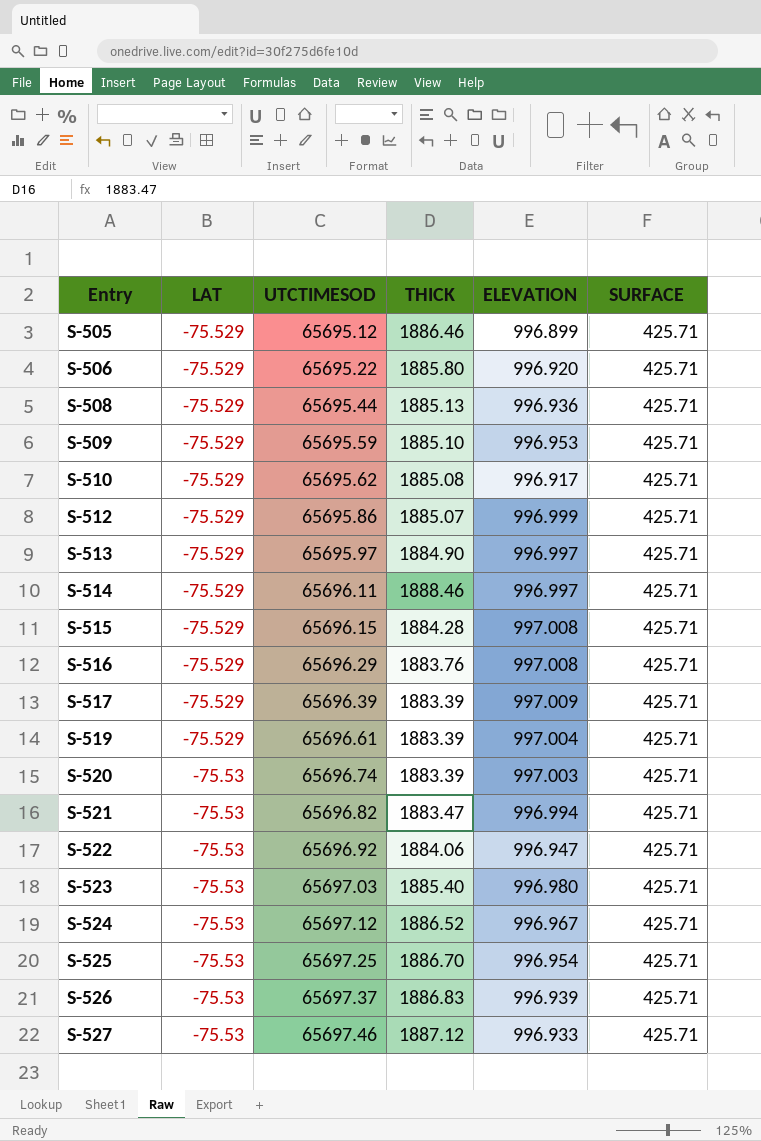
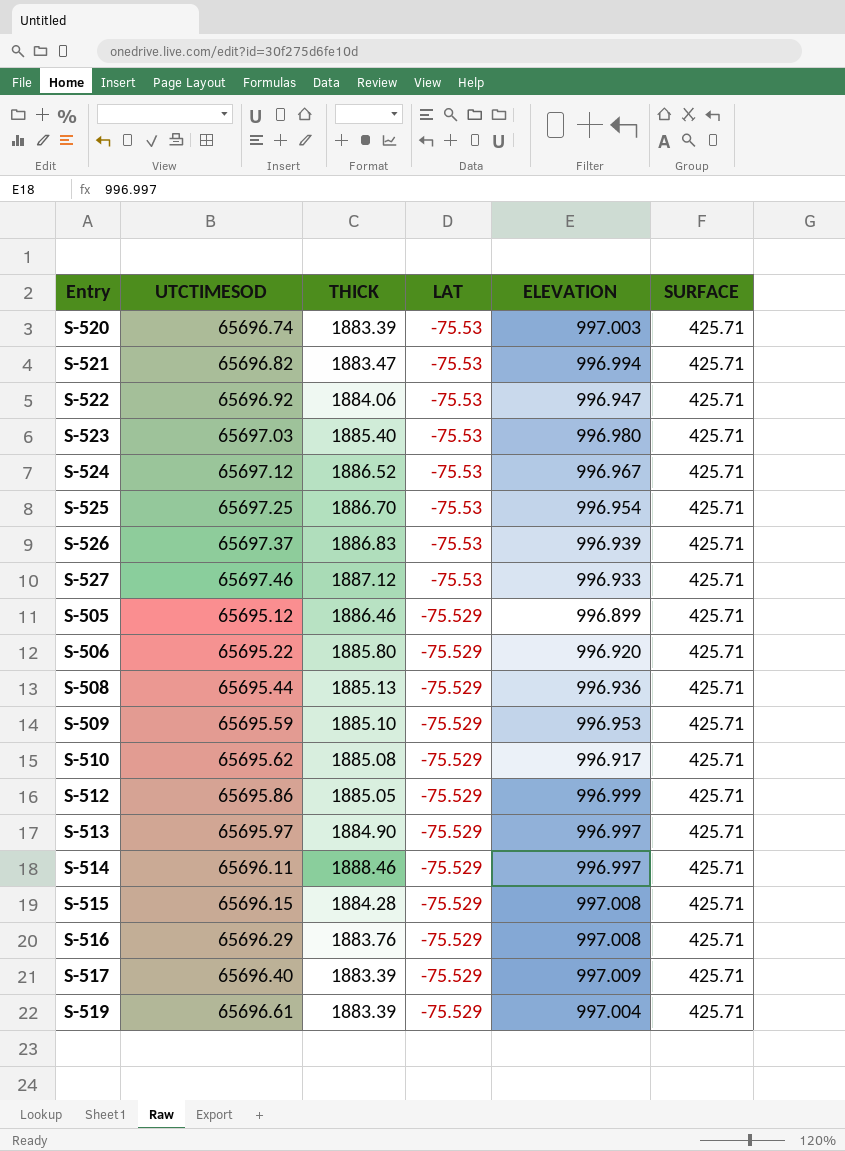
row order: Entry ascending -> LAT ascending
column LAT | position: 2 -> 4
S-512 | THICK: 1885.07 -> 1885.05
S-517 | UTCTIMESOD: 65696.39 -> 65696.40

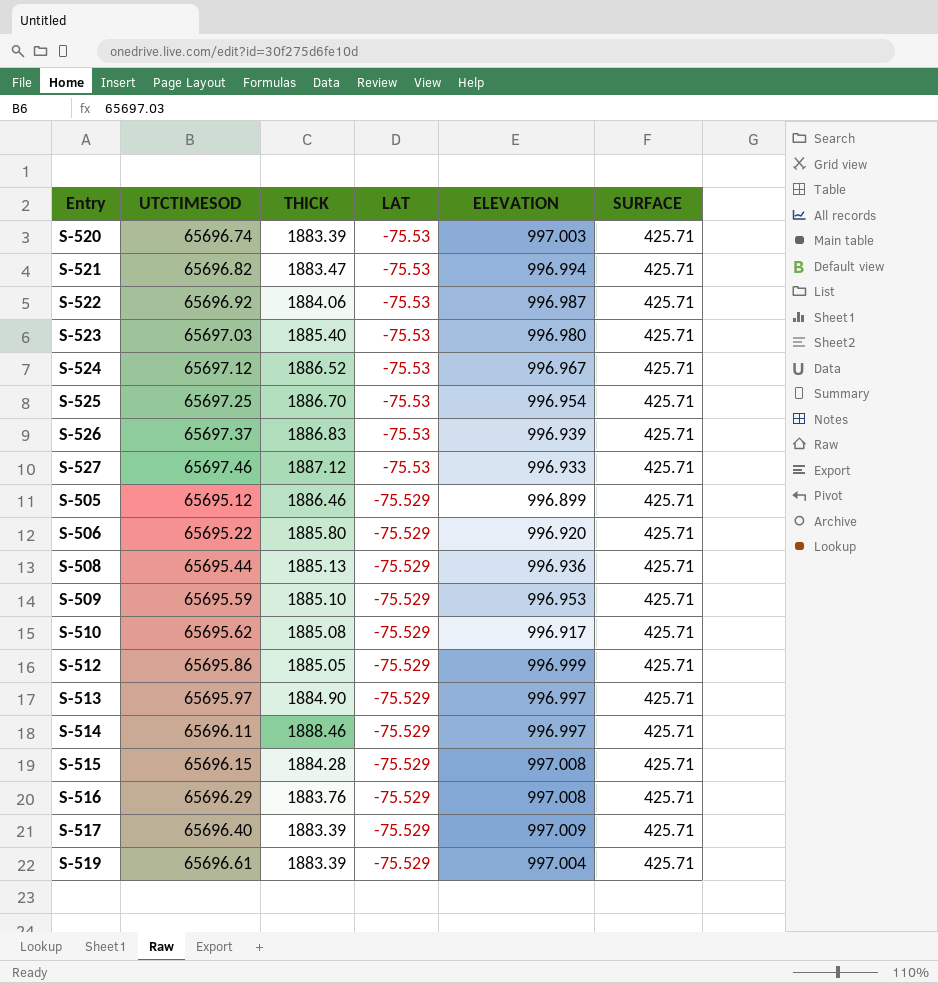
S-522 | ELEVATION: 996.947 -> 996.987

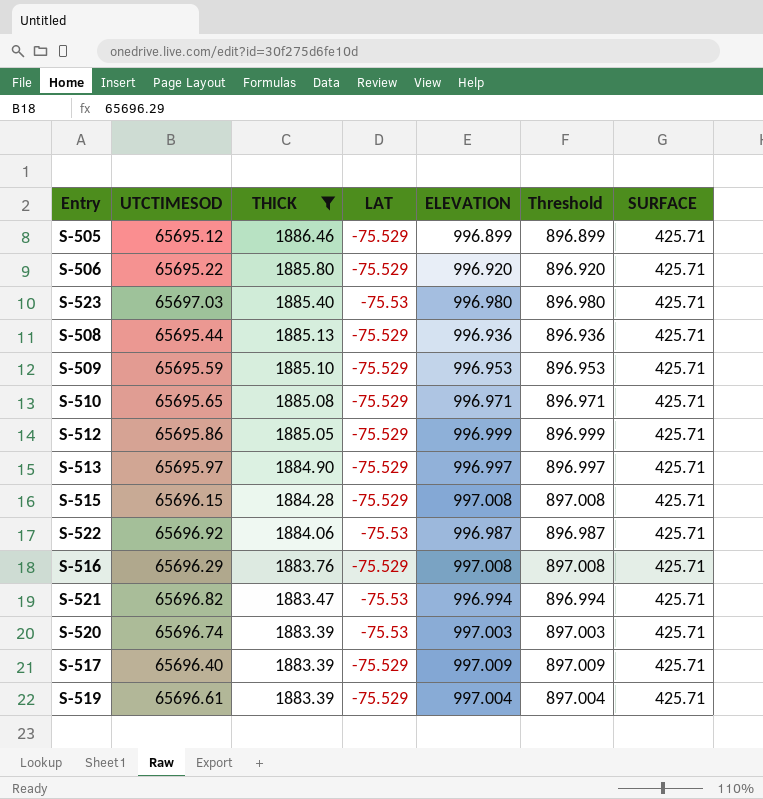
filter: none -> THICK <= 1886.46
row order: LAT ascending -> THICK descending
column Threshold | formula: none -> [ELEVATION] - 100
S-510 | UTCTIMESOD: 65695.62 -> 65695.65
S-510 | ELEVATION: 996.917 -> 996.971

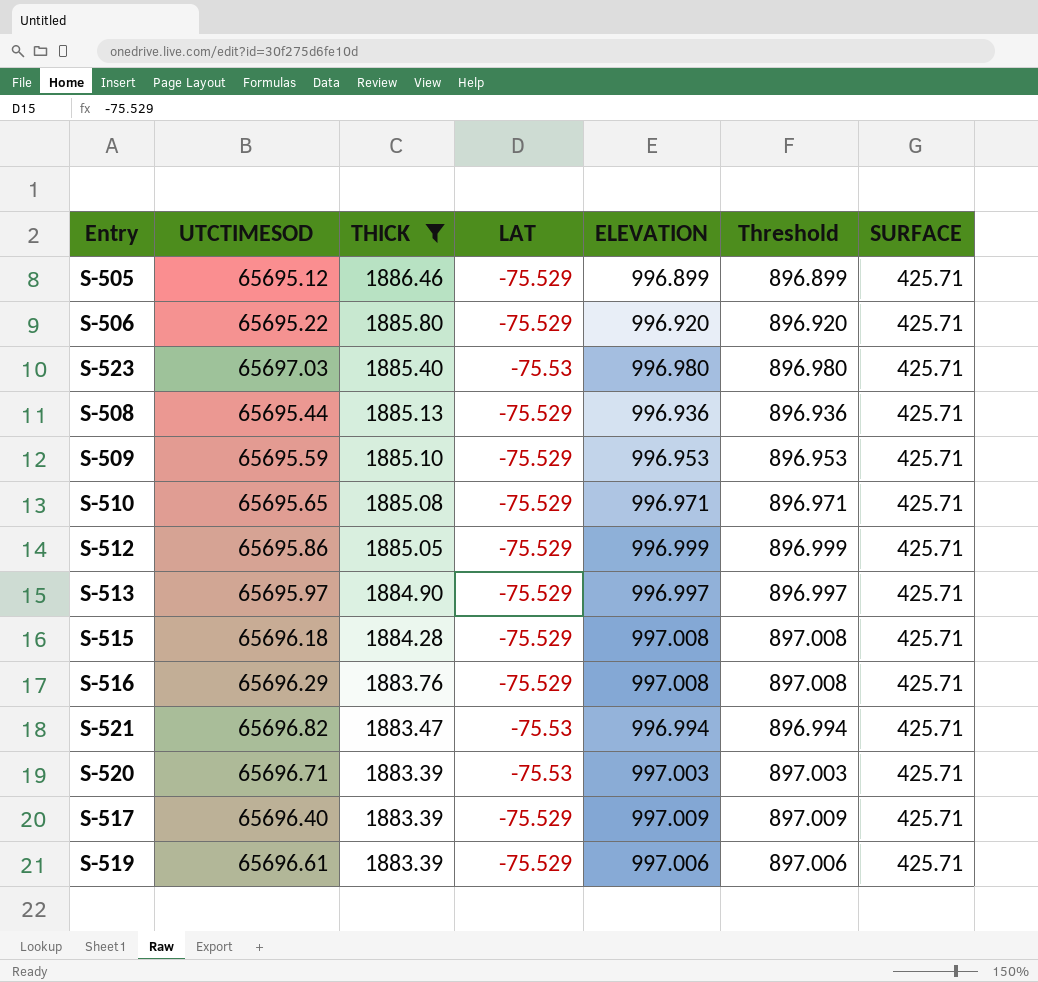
row S-522: 65696.92 | 1884.06 | -75.53 | 996.987 | 896.987 | 425.71 -> none
S-515 | UTCTIMESOD: 65696.15 -> 65696.18
S-520 | UTCTIMESOD: 65696.74 -> 65696.71
S-519 | ELEVATION: 997.004 -> 997.006
S-519 | Threshold: 897.004 -> 897.006

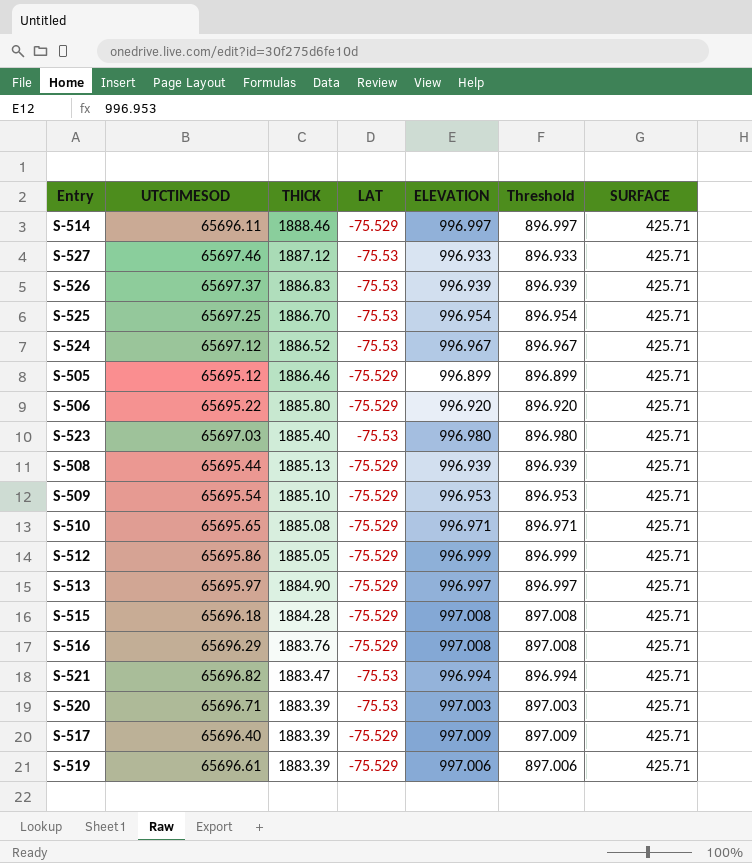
filter: THICK <= 1886.46 -> none
S-508 | ELEVATION: 996.936 -> 996.939
S-508 | Threshold: 896.936 -> 896.939
S-509 | UTCTIMESOD: 65695.59 -> 65695.54

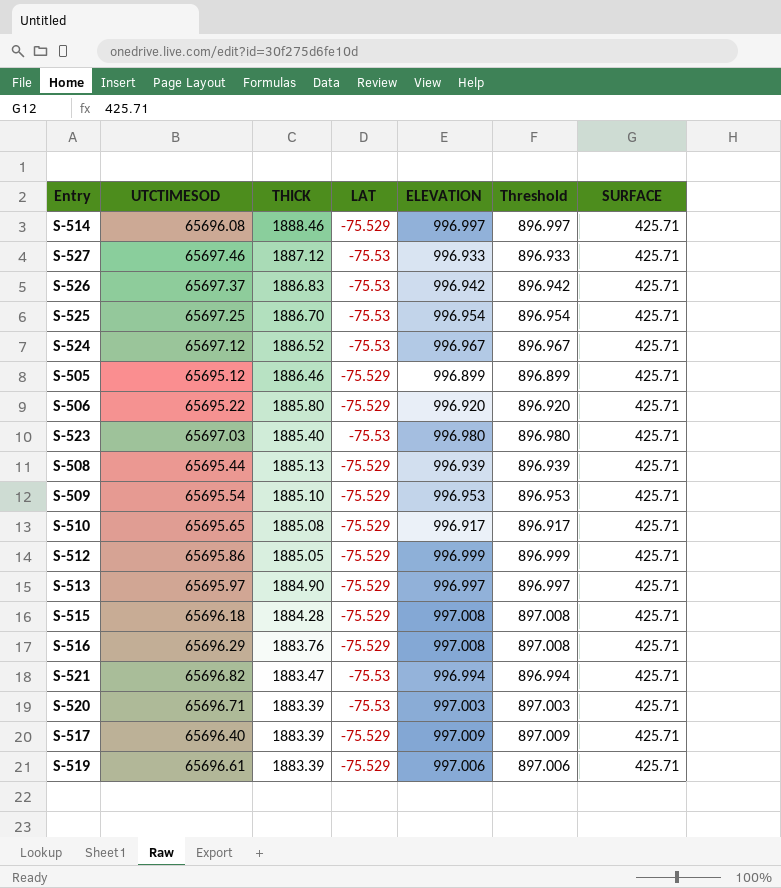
S-514 | UTCTIMESOD: 65696.11 -> 65696.08
S-526 | ELEVATION: 996.939 -> 996.942
S-526 | Threshold: 896.939 -> 896.942
S-510 | ELEVATION: 996.971 -> 996.917
S-510 | Threshold: 896.971 -> 896.917

